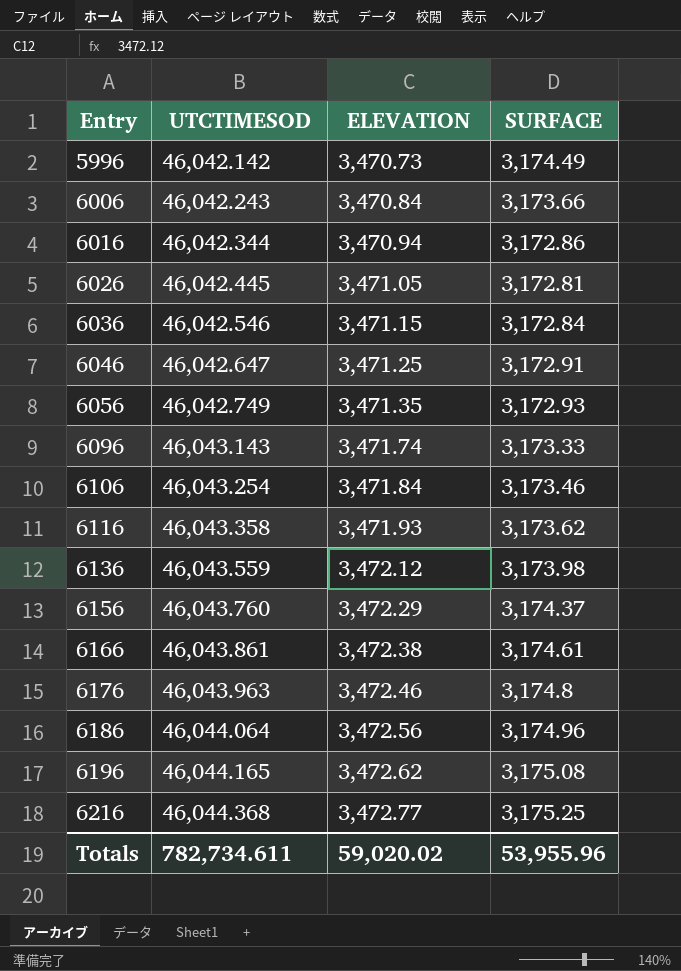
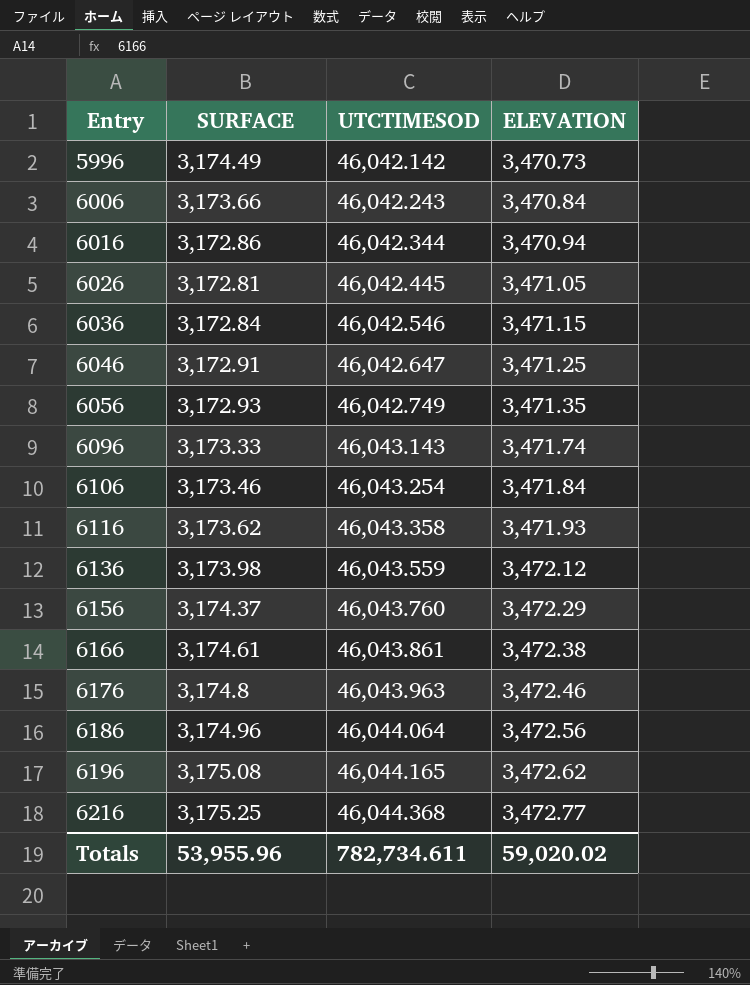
column SURFACE | position: 4 -> 2

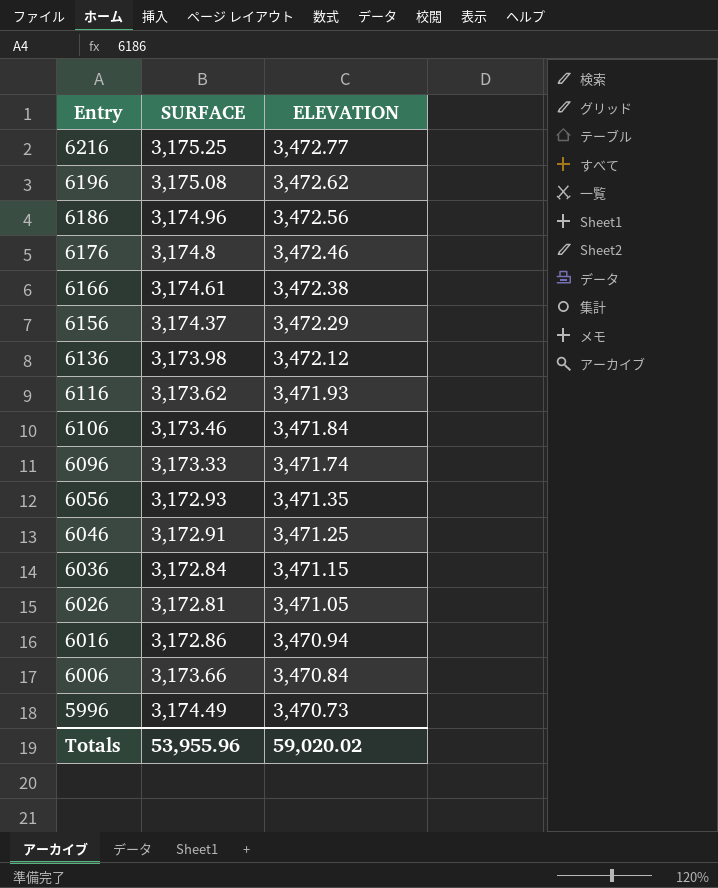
row order: Entry ascending -> Entry descending
column UTCTIMESOD | position: 3 -> none

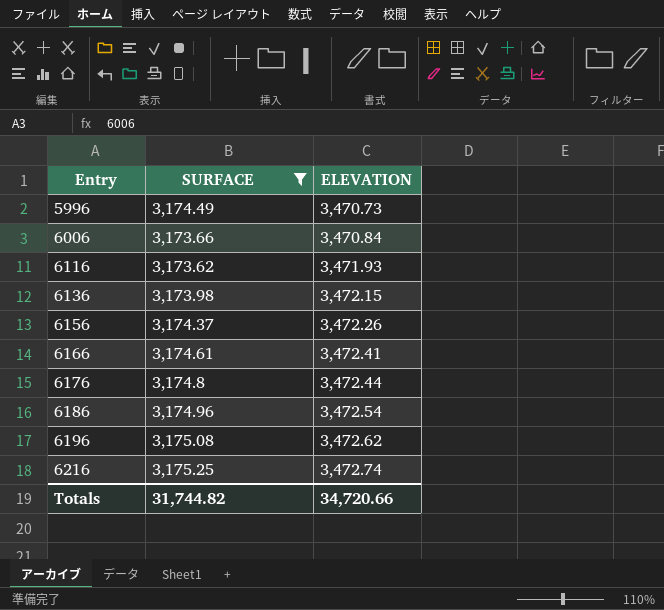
filter: none -> SURFACE >= 3,173.62
row order: Entry descending -> Entry ascending
6136 | ELEVATION: 3,472.12 -> 3,472.15
6156 | ELEVATION: 3,472.29 -> 3,472.26
6166 | ELEVATION: 3,472.38 -> 3,472.41
6176 | ELEVATION: 3,472.46 -> 3,472.44
6186 | ELEVATION: 3,472.56 -> 3,472.54
6216 | ELEVATION: 3,472.77 -> 3,472.74
Totals | SURFACE: 53,955.96 -> 31,744.82
Totals | ELEVATION: 59,020.02 -> 34,720.66

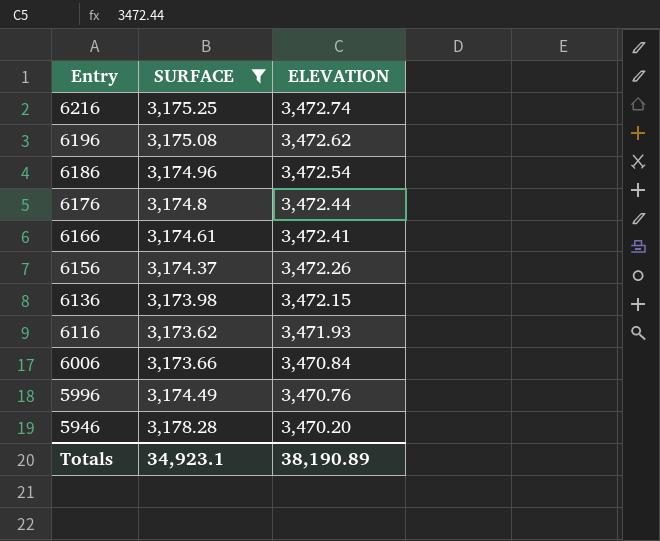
row order: Entry ascending -> Entry descending
5996 | ELEVATION: 3,470.73 -> 3,470.76
row 5946: none -> 3,178.28 | 3,470.20
Totals | SURFACE: 31,744.82 -> 34,923.1
Totals | ELEVATION: 34,720.66 -> 38,190.89

